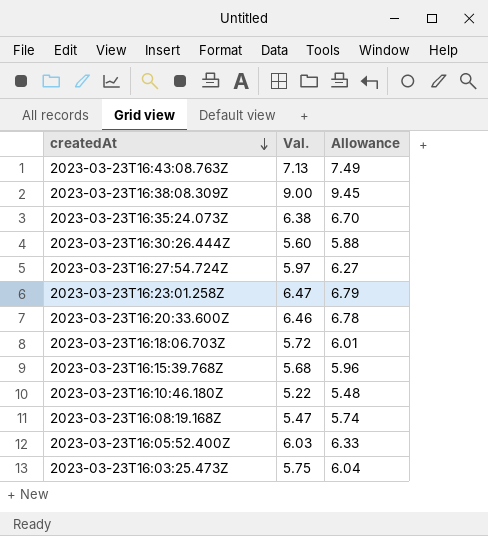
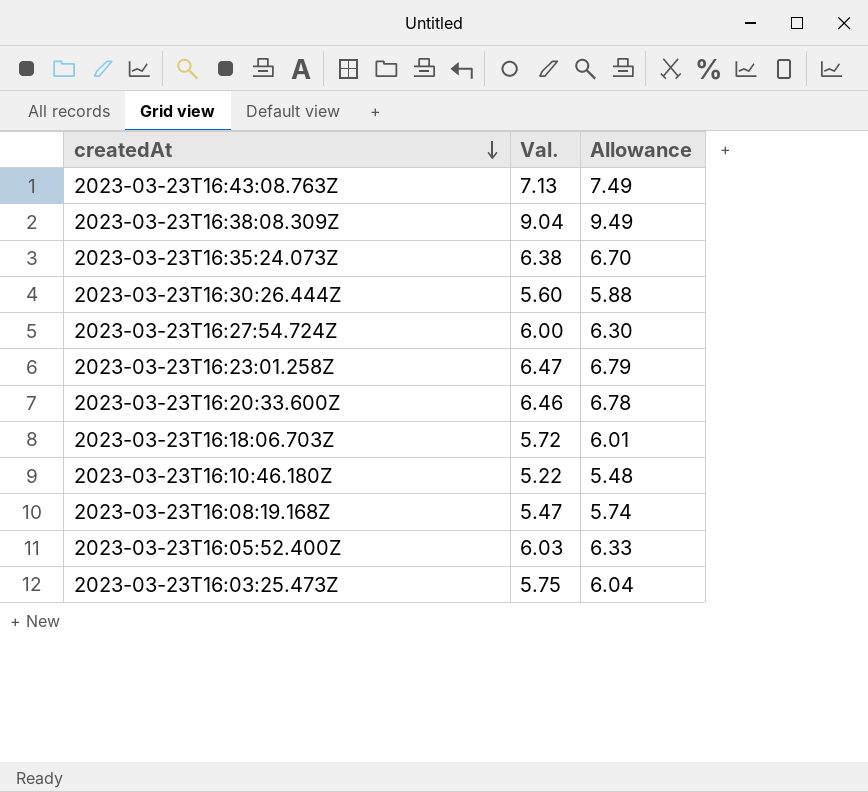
row 2023-03-23T16:15:39.768Z: 5.68 | 5.96 -> none
2023-03-23T16:38:08.309Z | Val.: 9.00 -> 9.04
2023-03-23T16:38:08.309Z | Allowance: 9.45 -> 9.49
2023-03-23T16:27:54.724Z | Val.: 5.97 -> 6.00
2023-03-23T16:27:54.724Z | Allowance: 6.27 -> 6.30

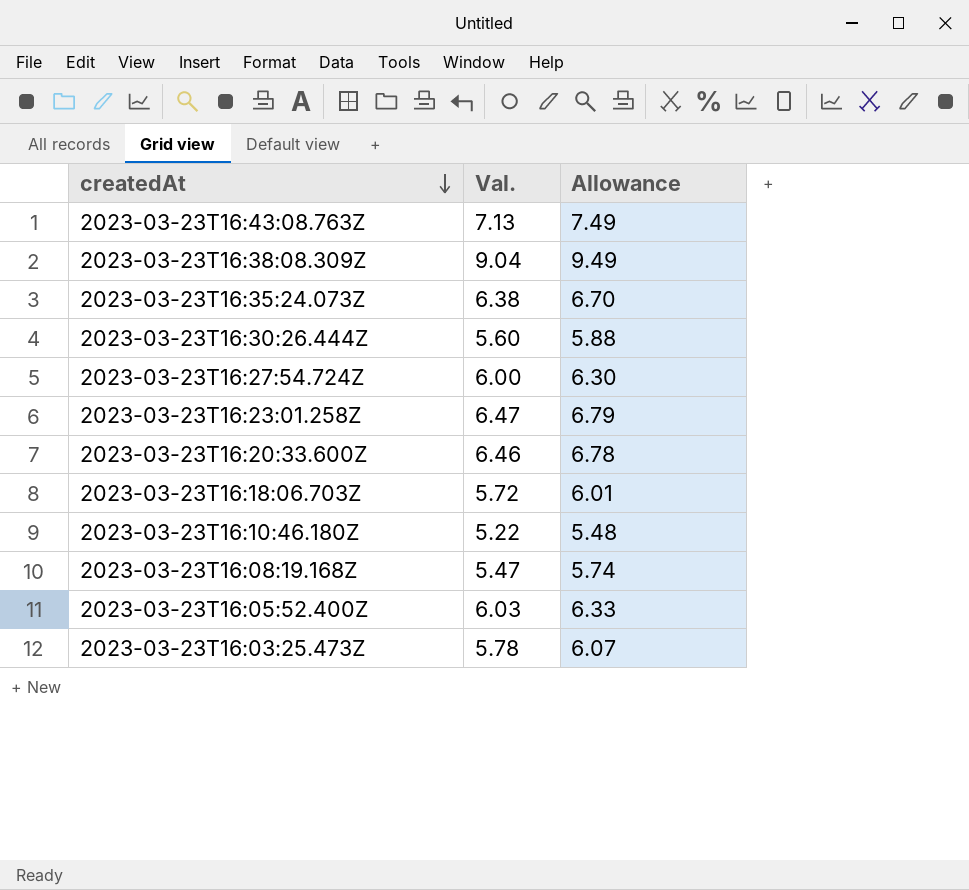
2023-03-23T16:03:25.473Z | Val.: 5.75 -> 5.78
2023-03-23T16:03:25.473Z | Allowance: 6.04 -> 6.07

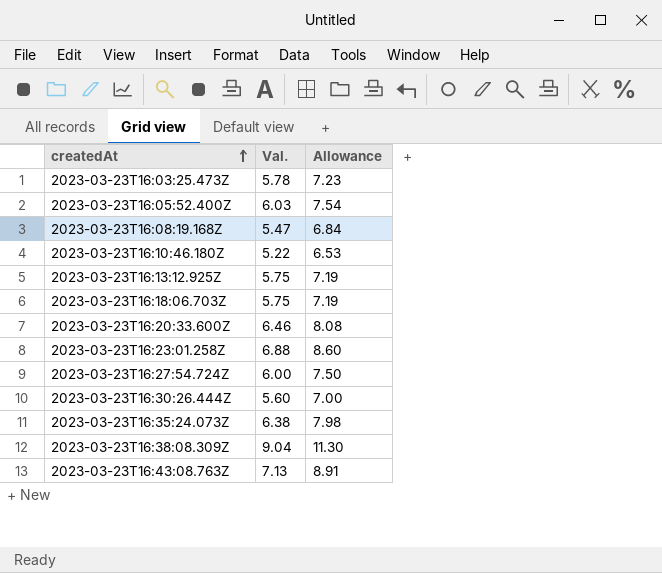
row order: createdAt descending -> createdAt ascending
column Allowance | formula: [Val.] * 1.05 -> [Val.] * 1.25
row 2023-03-23T16:13:12.925Z: none -> 5.75 | 7.19
2023-03-23T16:18:06.703Z | Val.: 5.72 -> 5.75
2023-03-23T16:23:01.258Z | Val.: 6.47 -> 6.88

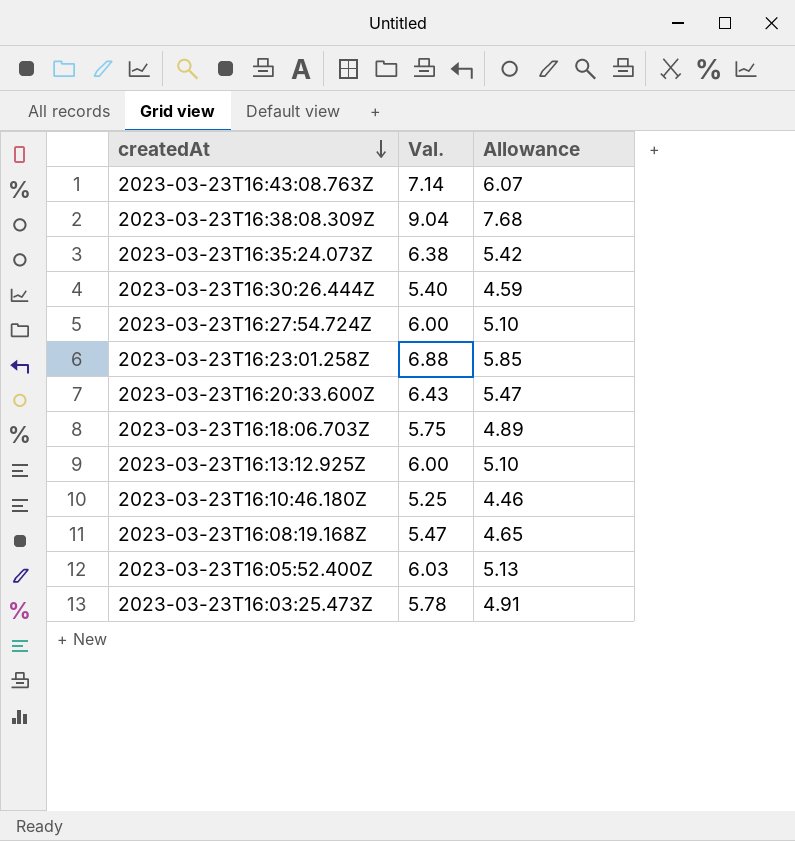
row order: createdAt ascending -> createdAt descending
column Allowance | formula: [Val.] * 1.25 -> [Val.] * 0.85
2023-03-23T16:43:08.763Z | Val.: 7.13 -> 7.14
2023-03-23T16:30:26.444Z | Val.: 5.60 -> 5.40
2023-03-23T16:20:33.600Z | Val.: 6.46 -> 6.43
2023-03-23T16:13:12.925Z | Val.: 5.75 -> 6.00
2023-03-23T16:10:46.180Z | Val.: 5.22 -> 5.25

